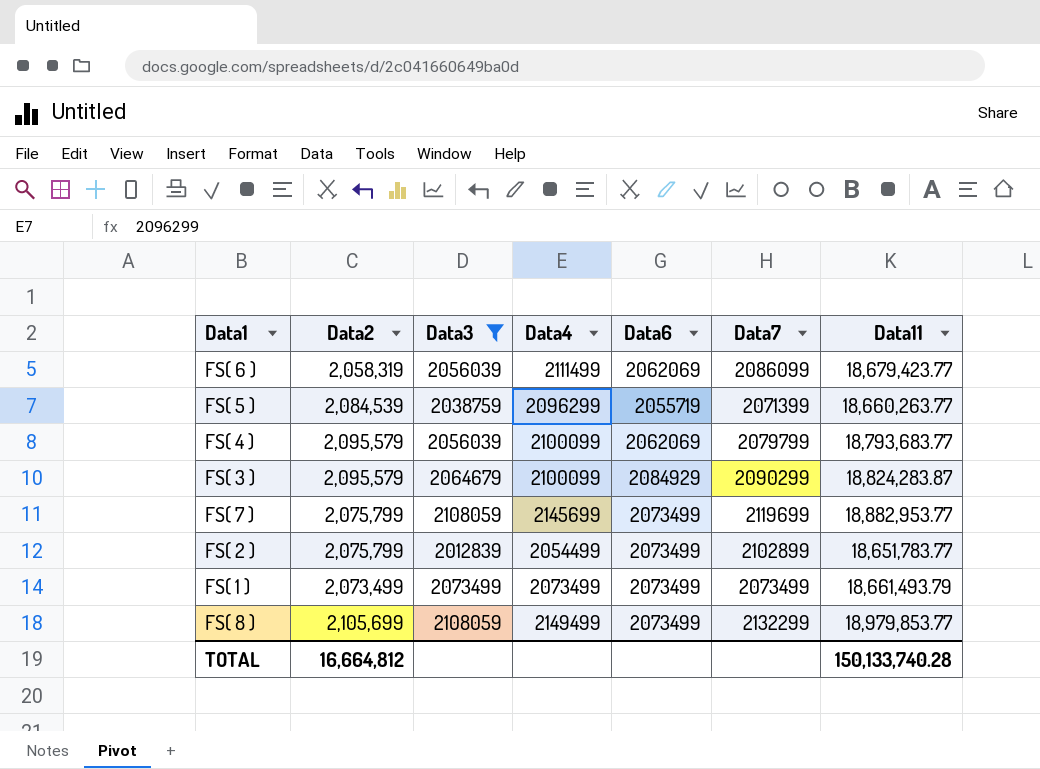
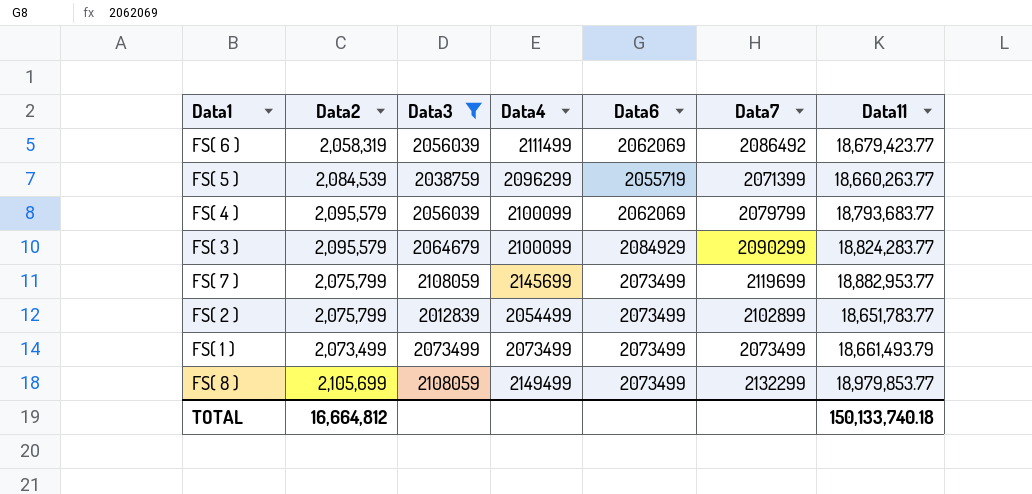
FS( 6 ) | Data7: 2086099 -> 2086492
FS( 3 ) | Data11: 18,824,283.87 -> 18,824,283.77
TOTAL | Data11: 150,133,740.28 -> 150,133,740.18

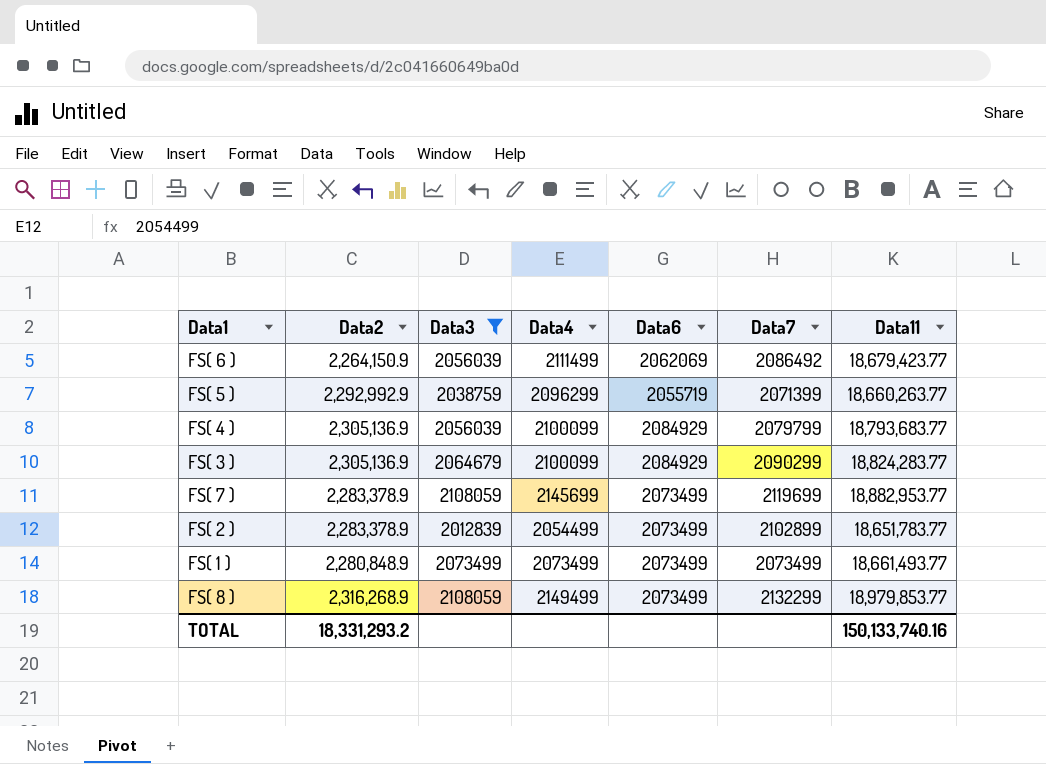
FS( 6 ) | Data2: 2,058,319 -> 2,264,150.9
FS( 5 ) | Data2: 2,084,539 -> 2,292,992.9
FS( 4 ) | Data2: 2,095,579 -> 2,305,136.9
FS( 4 ) | Data6: 2062069 -> 2084929
FS( 3 ) | Data2: 2,095,579 -> 2,305,136.9
FS( 7 ) | Data2: 2,075,799 -> 2,283,378.9
FS( 2 ) | Data2: 2,075,799 -> 2,283,378.9
FS( 1 ) | Data2: 2,073,499 -> 2,280,848.9
FS( 1 ) | Data11: 18,661,493.79 -> 18,661,493.77
FS( 8 ) | Data2: 2,105,699 -> 2,316,268.9
TOTAL | Data2: 16,664,812 -> 18,331,293.2
TOTAL | Data11: 150,133,740.18 -> 150,133,740.16

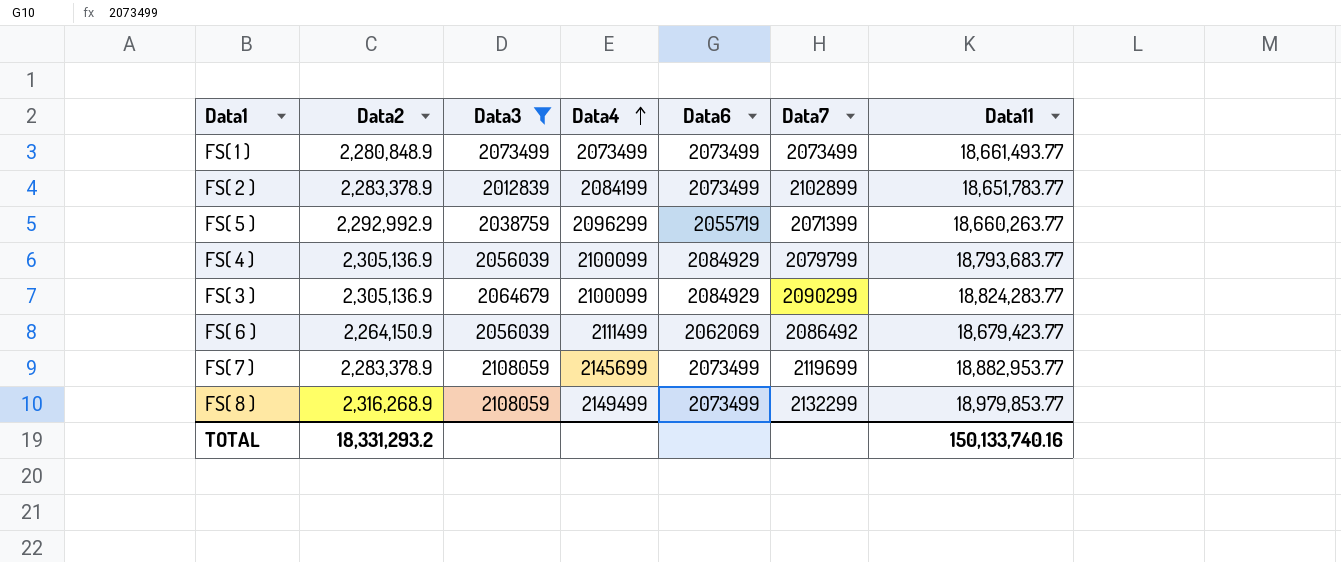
row order: none -> Data4 ascending
FS( 2 ) | Data4: 2054499 -> 2084199

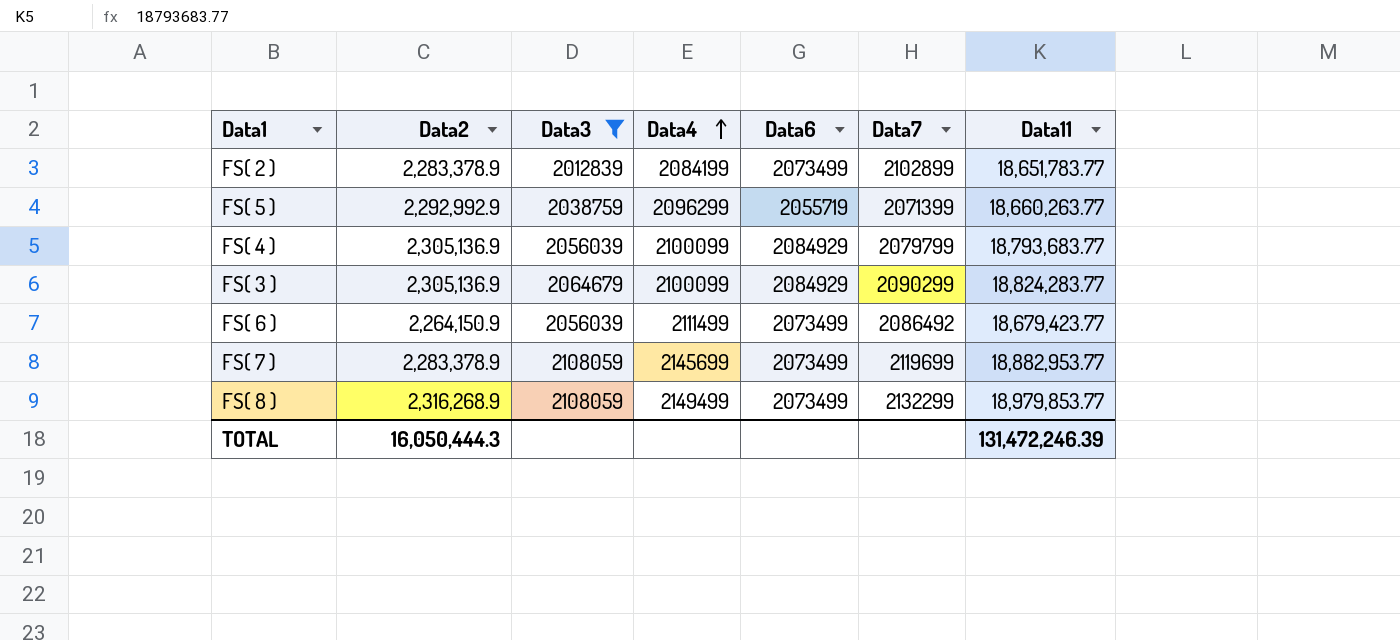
row FS( 1 ): 2,280,848.9 | 2073499 | 2073499 | 2073499 | 2073499 | 18,661,493.77 -> none
FS( 6 ) | Data6: 2062069 -> 2073499
TOTAL | Data2: 18,331,293.2 -> 16,050,444.3
TOTAL | Data11: 150,133,740.16 -> 131,472,246.39

